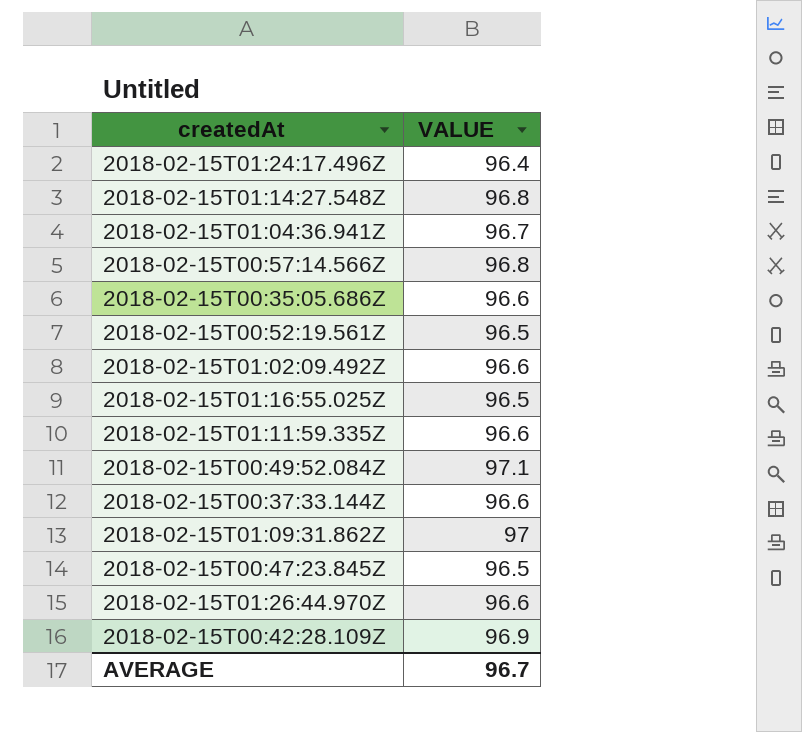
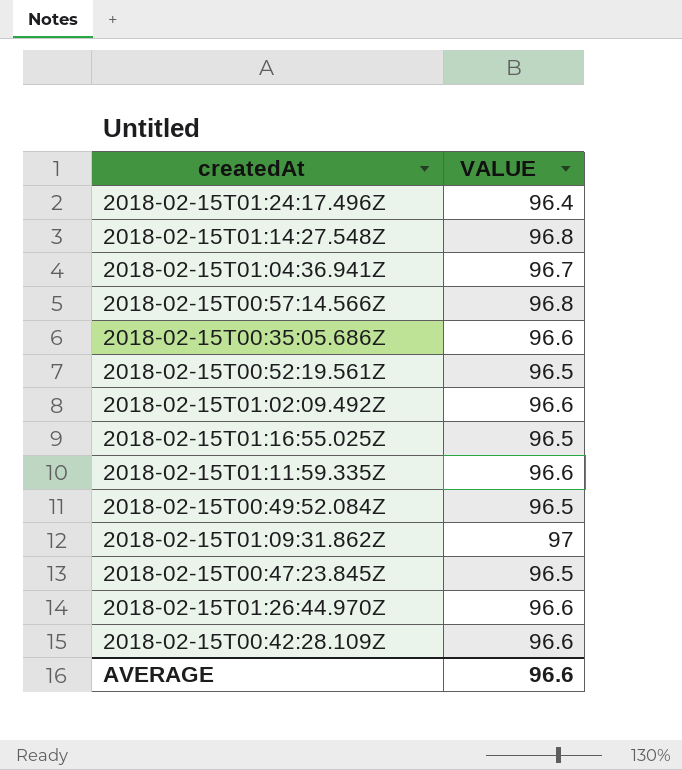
row 2018-02-15T00:37:33.144Z: 96.6 -> none
2018-02-15T00:49:52.084Z | VALUE: 97.1 -> 96.5
2018-02-15T00:42:28.109Z | VALUE: 96.9 -> 96.6
AVERAGE | VALUE: 96.7 -> 96.6

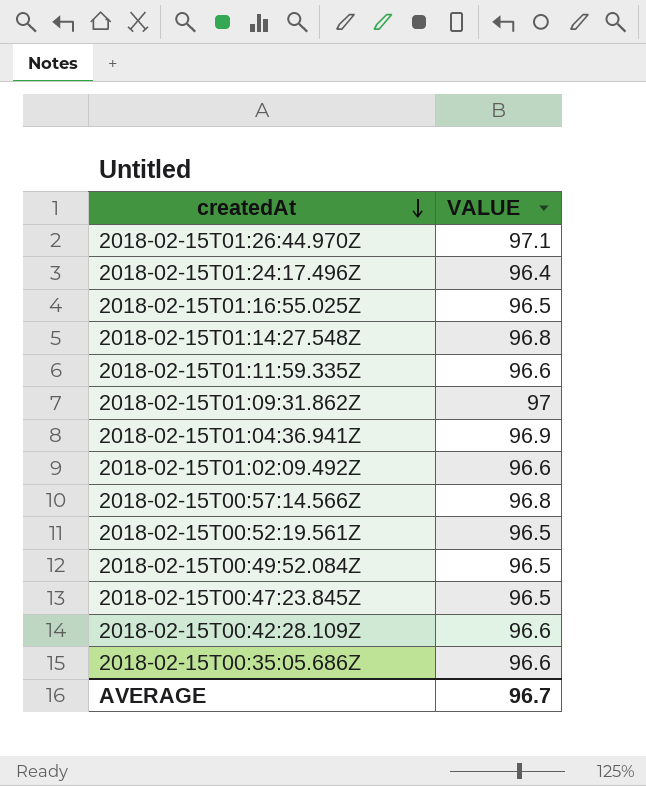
row order: none -> createdAt descending
2018-02-15T01:26:44.970Z | VALUE: 96.6 -> 97.1
2018-02-15T01:04:36.941Z | VALUE: 96.7 -> 96.9
AVERAGE | VALUE: 96.6 -> 96.7

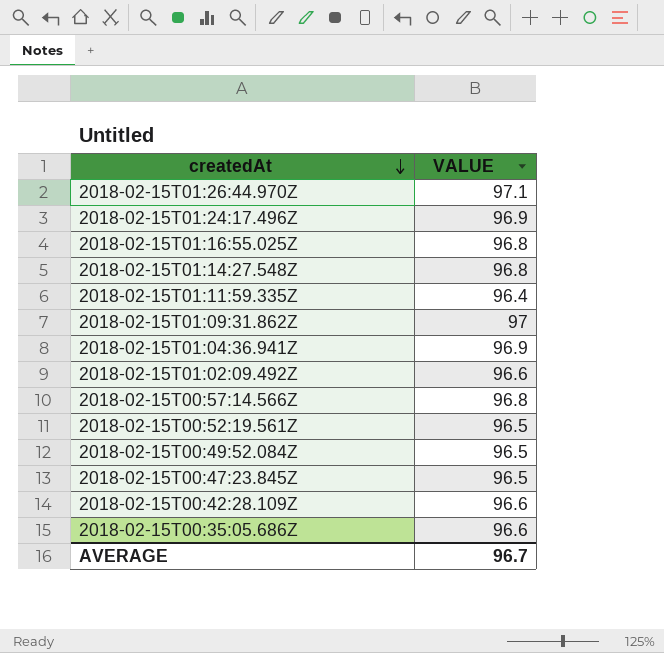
2018-02-15T01:24:17.496Z | VALUE: 96.4 -> 96.9
2018-02-15T01:16:55.025Z | VALUE: 96.5 -> 96.8
2018-02-15T01:11:59.335Z | VALUE: 96.6 -> 96.4

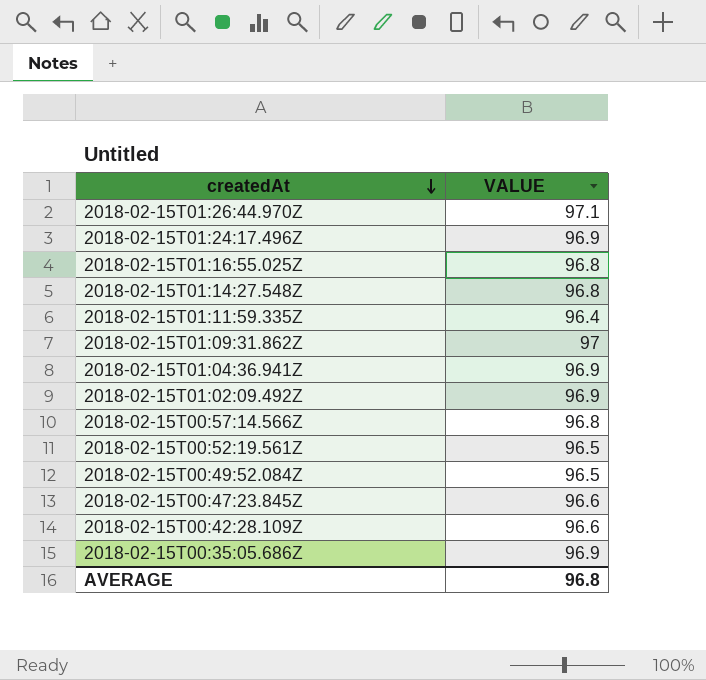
2018-02-15T01:02:09.492Z | VALUE: 96.6 -> 96.9
2018-02-15T00:47:23.845Z | VALUE: 96.5 -> 96.6
2018-02-15T00:35:05.686Z | VALUE: 96.6 -> 96.9
AVERAGE | VALUE: 96.7 -> 96.8

